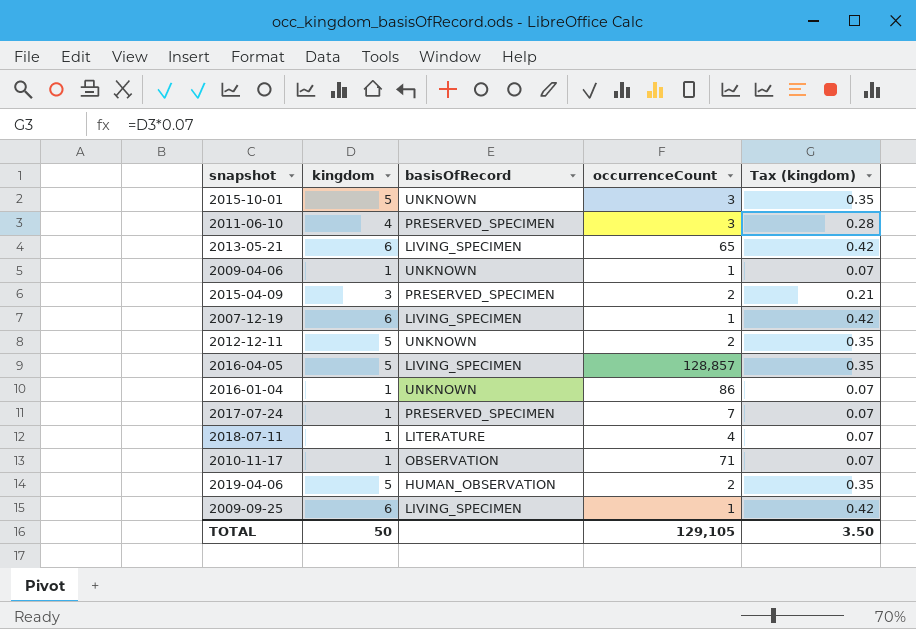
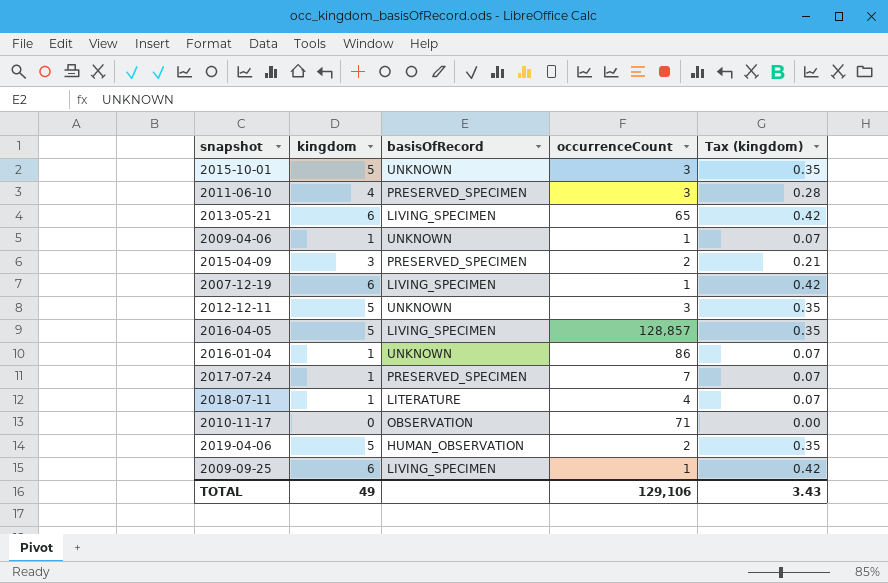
2012-12-11 | occurrenceCount: 2 -> 3
2010-11-17 | kingdom: 1 -> 0
2010-11-17 | Tax (kingdom): 0.07 -> 0.00
TOTAL | kingdom: 50 -> 49
TOTAL | occurrenceCount: 129,105 -> 129,106
TOTAL | Tax (kingdom): 3.50 -> 3.43

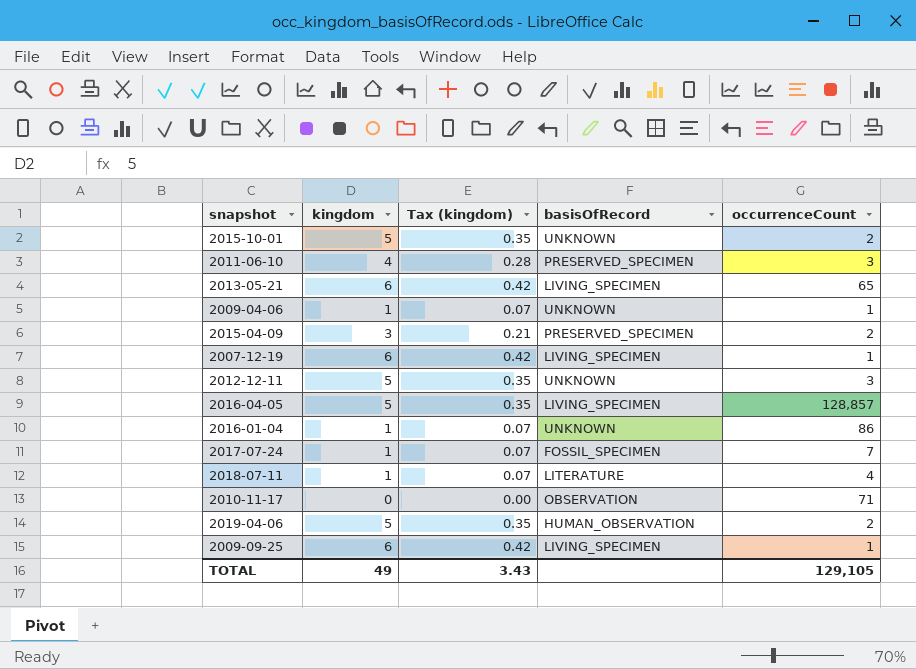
column Tax (kingdom) | position: 5 -> 3
2015-10-01 | occurrenceCount: 3 -> 2
2017-07-24 | basisOfRecord: PRESERVED_SPECIMEN -> FOSSIL_SPECIMEN
TOTAL | occurrenceCount: 129,106 -> 129,105

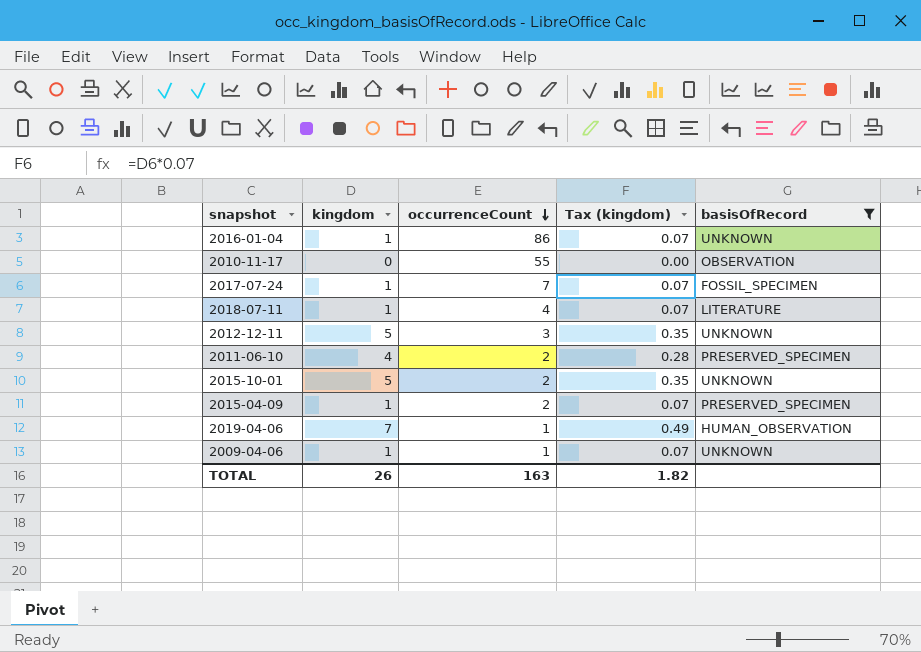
filter: none -> basisOfRecord != LIVING_SPECIMEN
row order: none -> occurrenceCount descending
column occurrenceCount | position: 5 -> 3
2010-11-17 | occurrenceCount: 71 -> 55
2011-06-10 | occurrenceCount: 3 -> 2
2015-04-09 | kingdom: 3 -> 1
2015-04-09 | Tax (kingdom): 0.21 -> 0.07
2019-04-06 | kingdom: 5 -> 7
2019-04-06 | occurrenceCount: 2 -> 1
2019-04-06 | Tax (kingdom): 0.35 -> 0.49
TOTAL | kingdom: 49 -> 26
TOTAL | occurrenceCount: 129,105 -> 163
TOTAL | Tax (kingdom): 3.43 -> 1.82

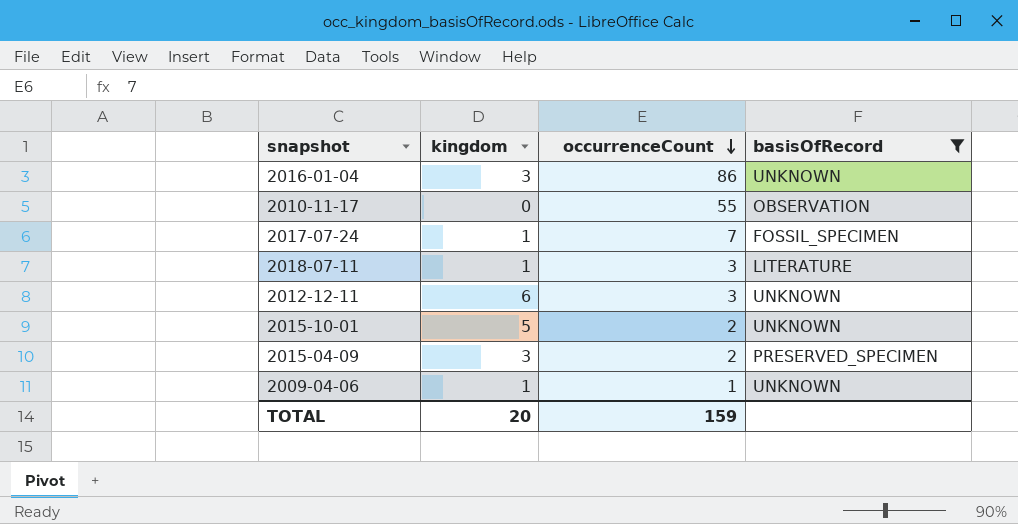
column Tax (kingdom) | formula: [kingdom] * 0.07 -> none
row 2011-06-10: 4 | 2 | 0.28 | PRESERVED_SPECIMEN -> none
row 2019-04-06: 7 | 1 | 0.49 | HUMAN_OBSERVATION -> none
2016-01-04 | kingdom: 1 -> 3
2018-07-11 | occurrenceCount: 4 -> 3
2012-12-11 | kingdom: 5 -> 6
2015-04-09 | kingdom: 1 -> 3
TOTAL | kingdom: 26 -> 20
TOTAL | occurrenceCount: 163 -> 159

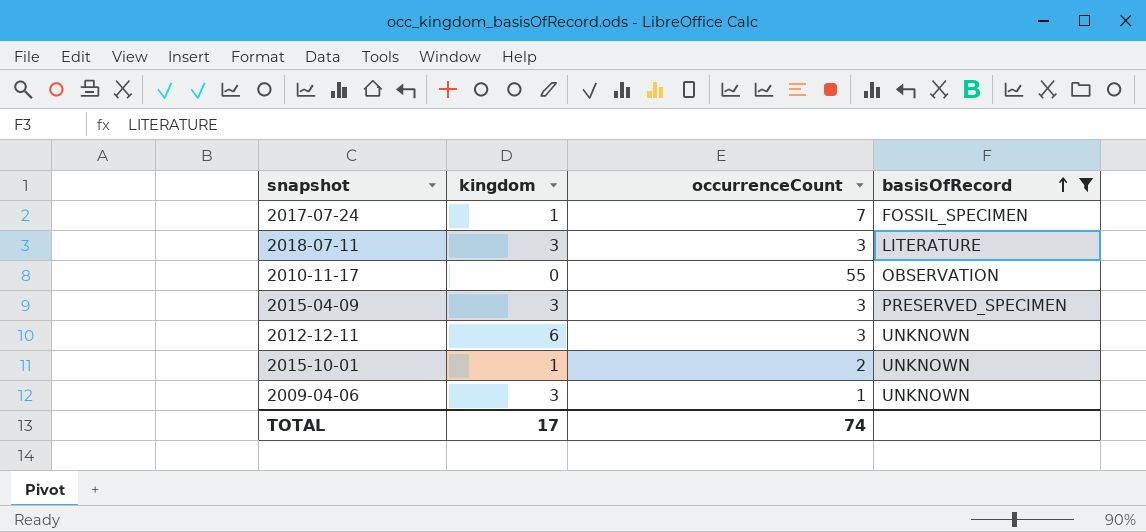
row order: occurrenceCount descending -> basisOfRecord ascending
row 2016-01-04: 3 | 86 | UNKNOWN -> none
2018-07-11 | kingdom: 1 -> 3
2015-04-09 | occurrenceCount: 2 -> 3
2015-10-01 | kingdom: 5 -> 1
2009-04-06 | kingdom: 1 -> 3
TOTAL | kingdom: 20 -> 17
TOTAL | occurrenceCount: 159 -> 74

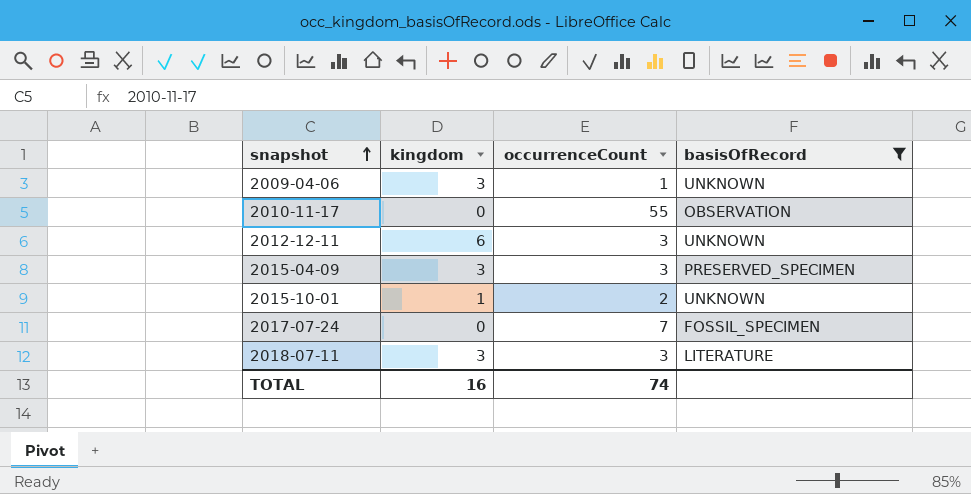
row order: basisOfRecord ascending -> snapshot ascending
2017-07-24 | kingdom: 1 -> 0
TOTAL | kingdom: 17 -> 16

